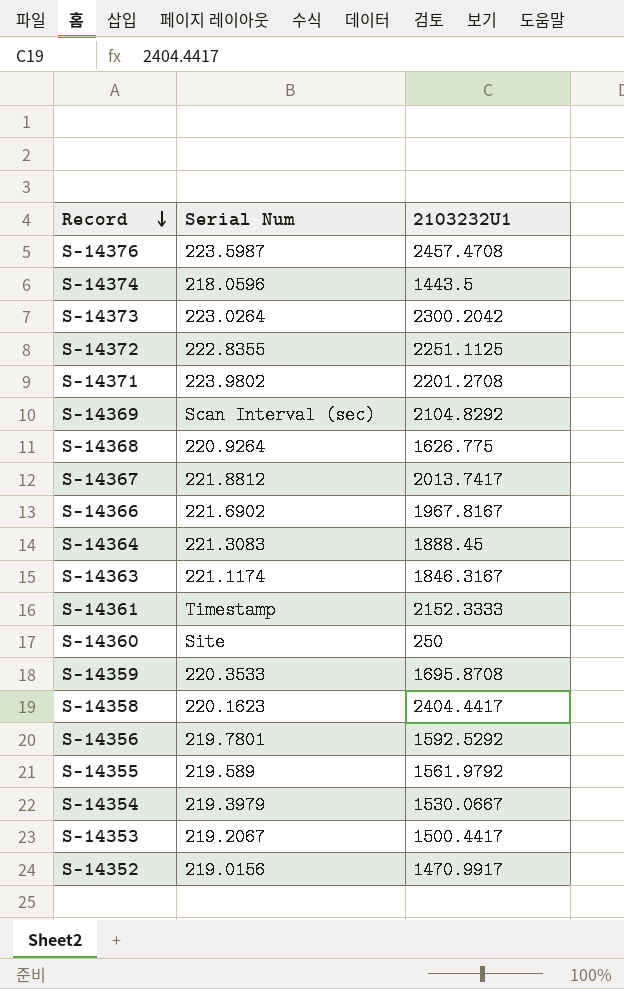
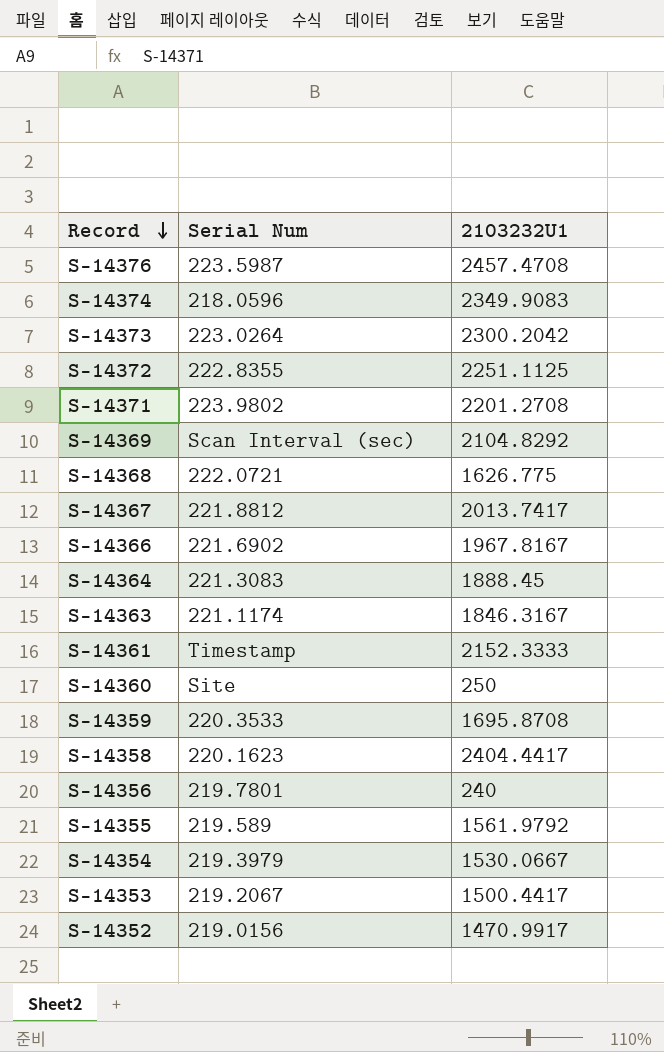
S-14374 | 2103232U1: 1443.5 -> 2349.9083
S-14368 | Serial Num: 220.9264 -> 222.0721
S-14356 | 2103232U1: 1592.5292 -> 240

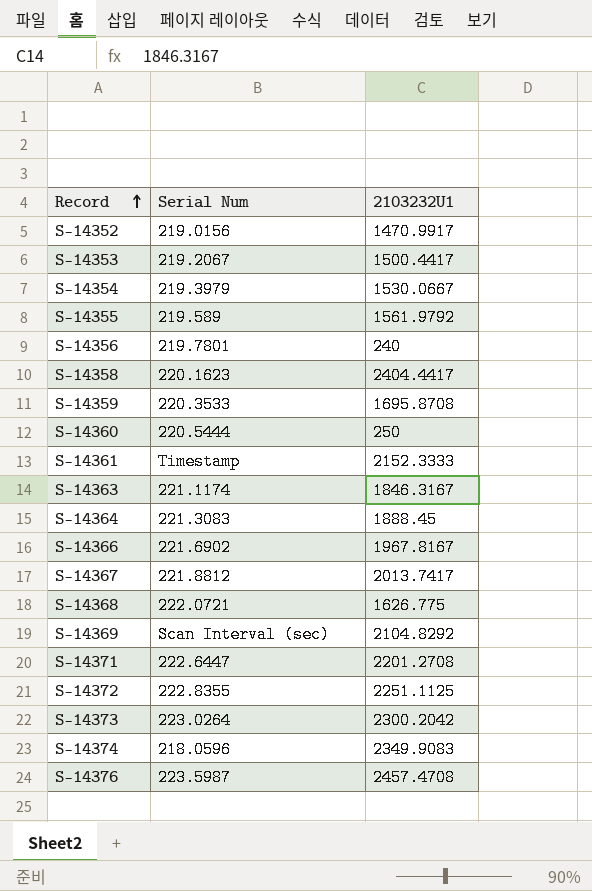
row order: Record descending -> Record ascending
S-14360 | Serial Num: Site -> 220.5444
S-14371 | Serial Num: 223.9802 -> 222.6447

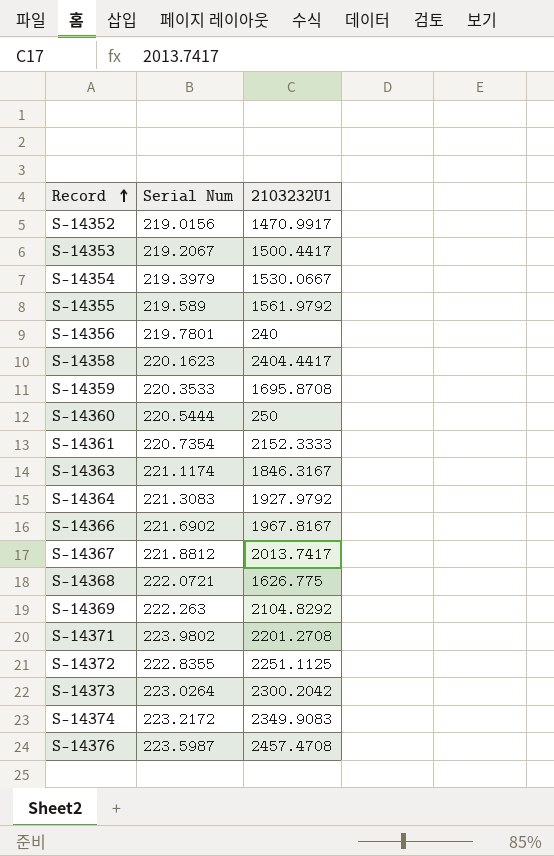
S-14361 | Serial Num: Timestamp -> 220.7354
S-14364 | 2103232U1: 1888.45 -> 1927.9792
S-14369 | Serial Num: Scan Interval (sec) -> 222.263
S-14371 | Serial Num: 222.6447 -> 223.9802
S-14374 | Serial Num: 218.0596 -> 223.2172

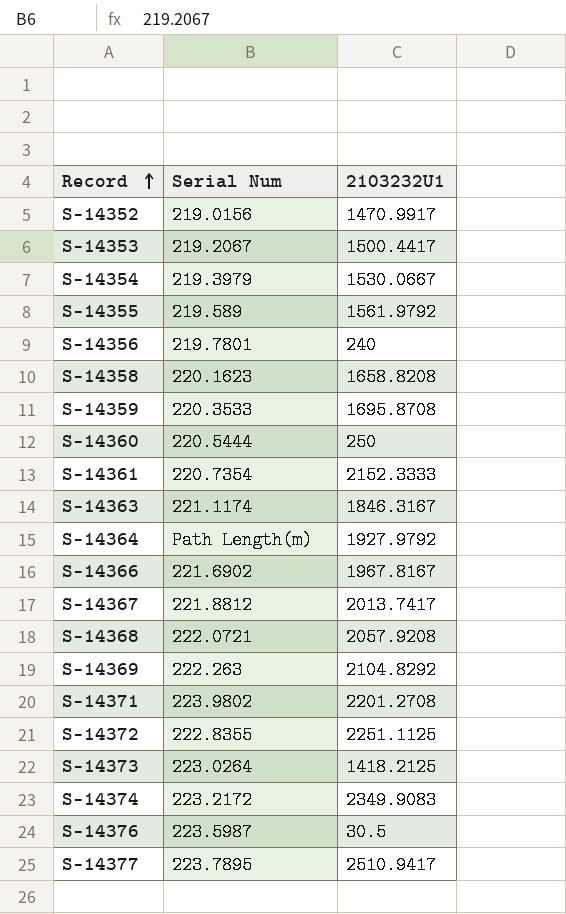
S-14358 | 2103232U1: 2404.4417 -> 1658.8208
S-14364 | Serial Num: 221.3083 -> Path Length(m)
S-14368 | 2103232U1: 1626.775 -> 2057.9208
S-14373 | 2103232U1: 2300.2042 -> 1418.2125
S-14376 | 2103232U1: 2457.4708 -> 30.5
row S-14377: none -> 223.7895 | 2510.9417

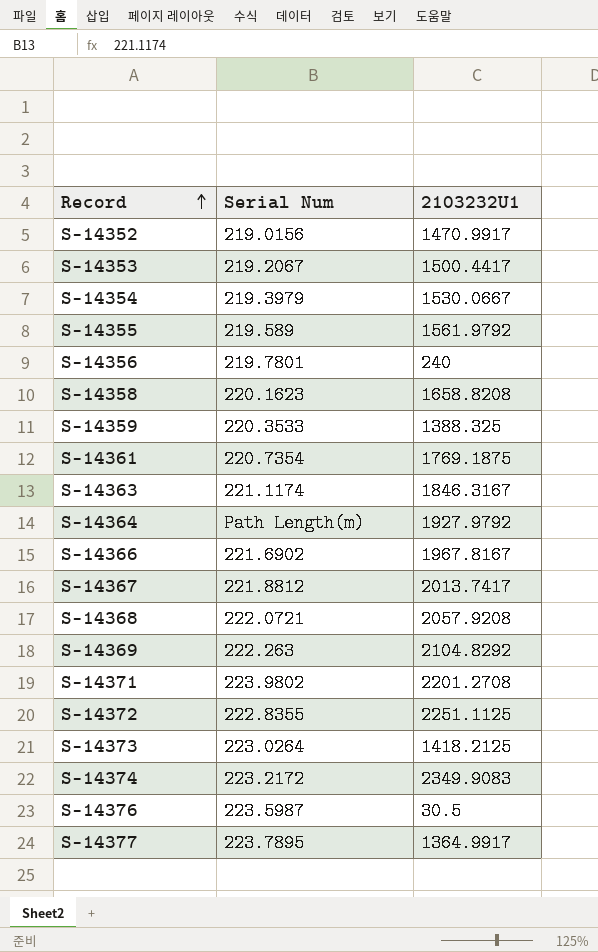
row S-14360: 220.5444 | 250 -> none
S-14359 | 2103232U1: 1695.8708 -> 1388.325
S-14361 | 2103232U1: 2152.3333 -> 1769.1875
S-14377 | 2103232U1: 2510.9417 -> 1364.9917

